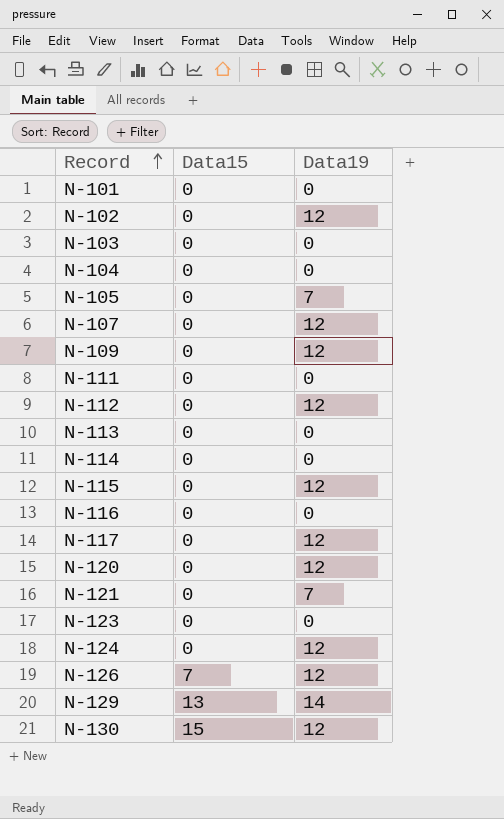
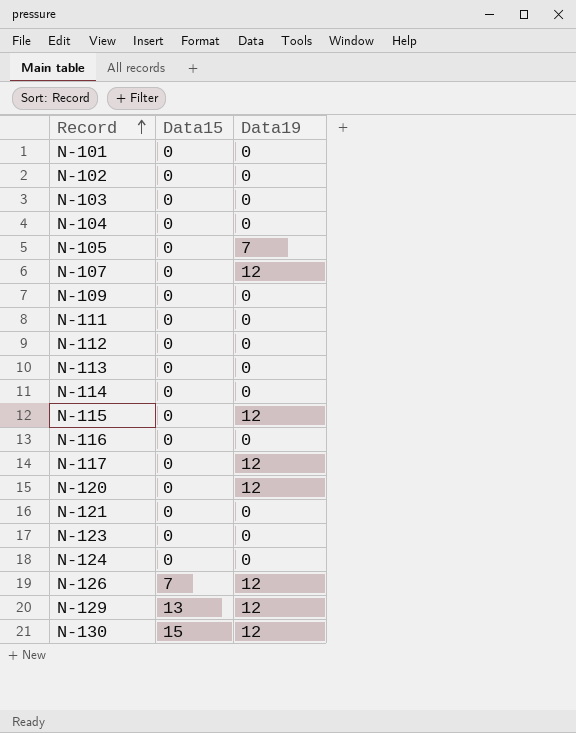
N-102 | Data19: 12 -> 0
N-109 | Data19: 12 -> 0
N-112 | Data19: 12 -> 0
N-121 | Data19: 7 -> 0
N-124 | Data19: 12 -> 0
N-129 | Data19: 14 -> 12

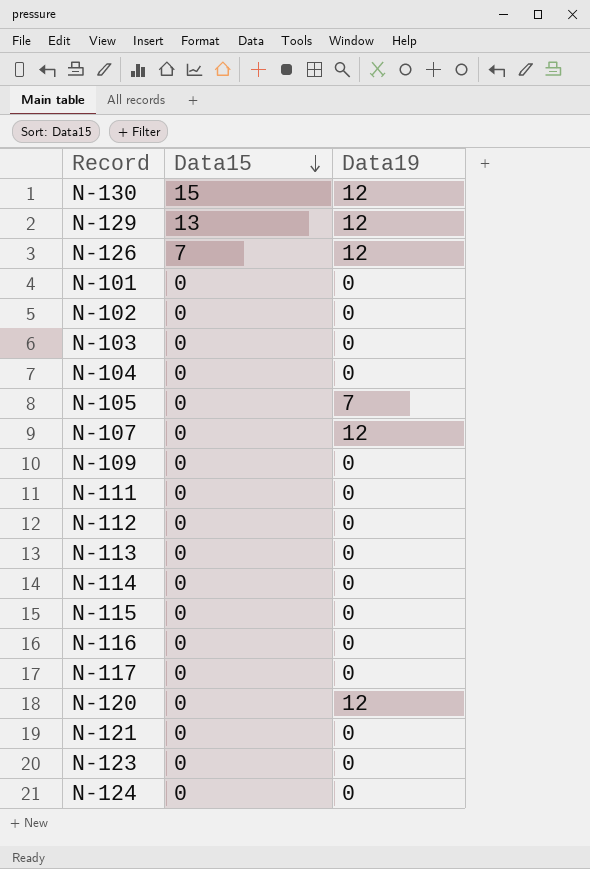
row order: Record ascending -> Data15 descending
N-115 | Data19: 12 -> 0
N-117 | Data19: 12 -> 0

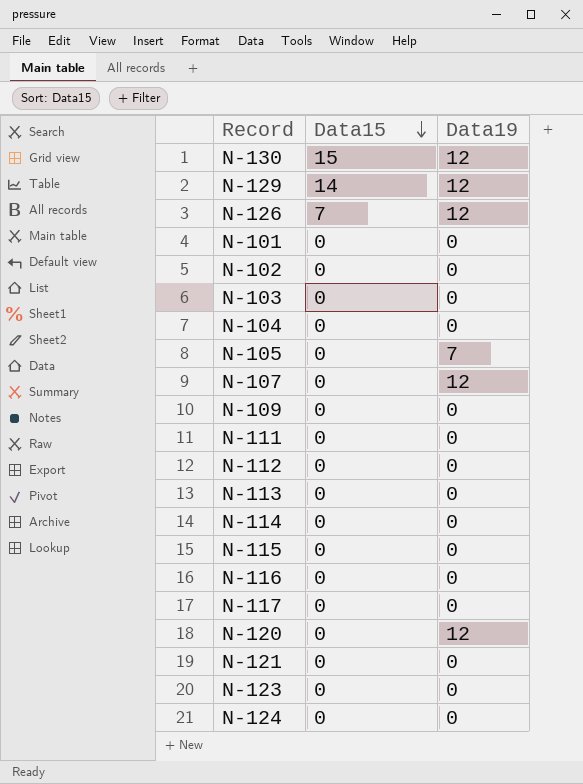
N-129 | Data15: 13 -> 14

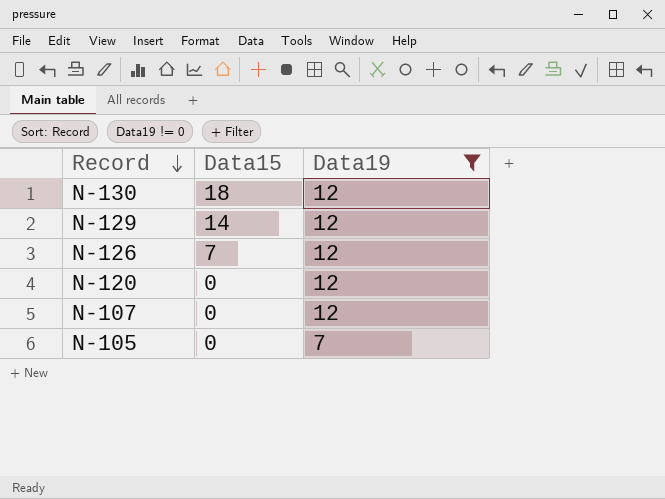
filter: none -> Data19 != 0
row order: Data15 descending -> Record descending
N-130 | Data15: 15 -> 18

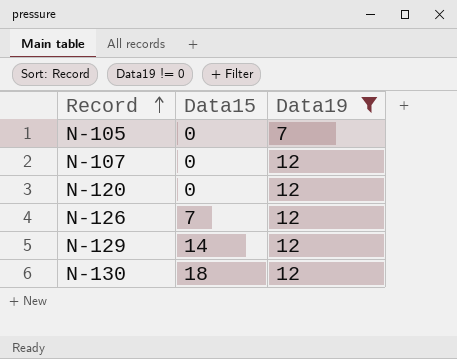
row order: Record descending -> Record ascending

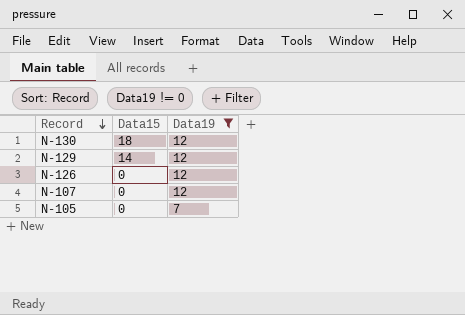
row order: Record ascending -> Record descending
row N-120: 0 | 12 -> none
N-126 | Data15: 7 -> 0

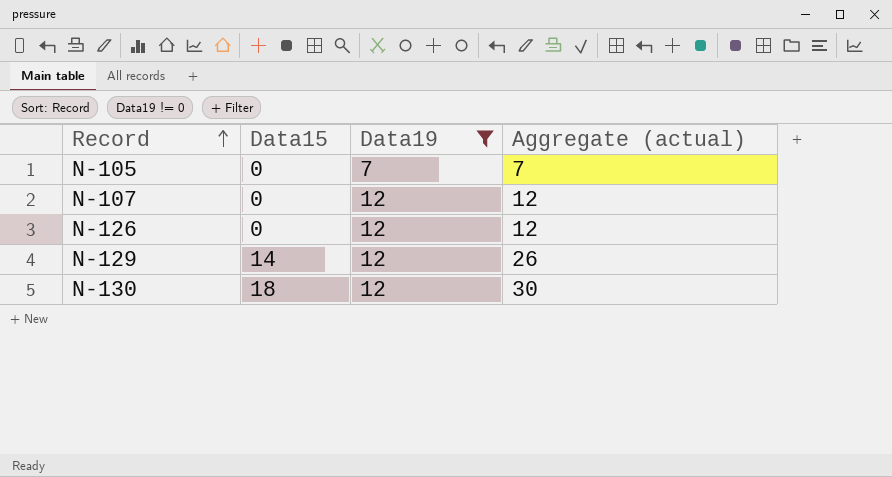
row order: Record descending -> Record ascending
column Aggregate (actual) | formula: none -> [Data15] + [Data19]

